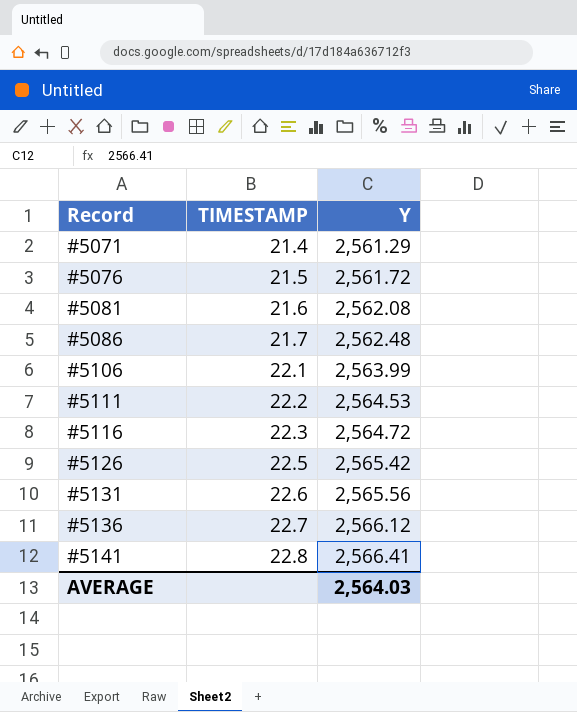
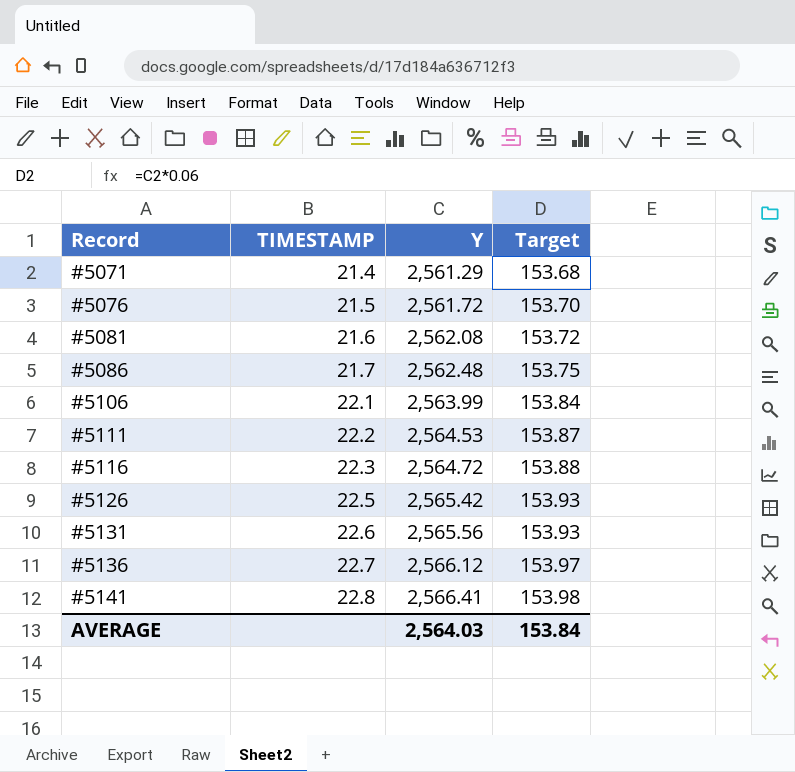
column Target | formula: none -> [Y] * 0.06

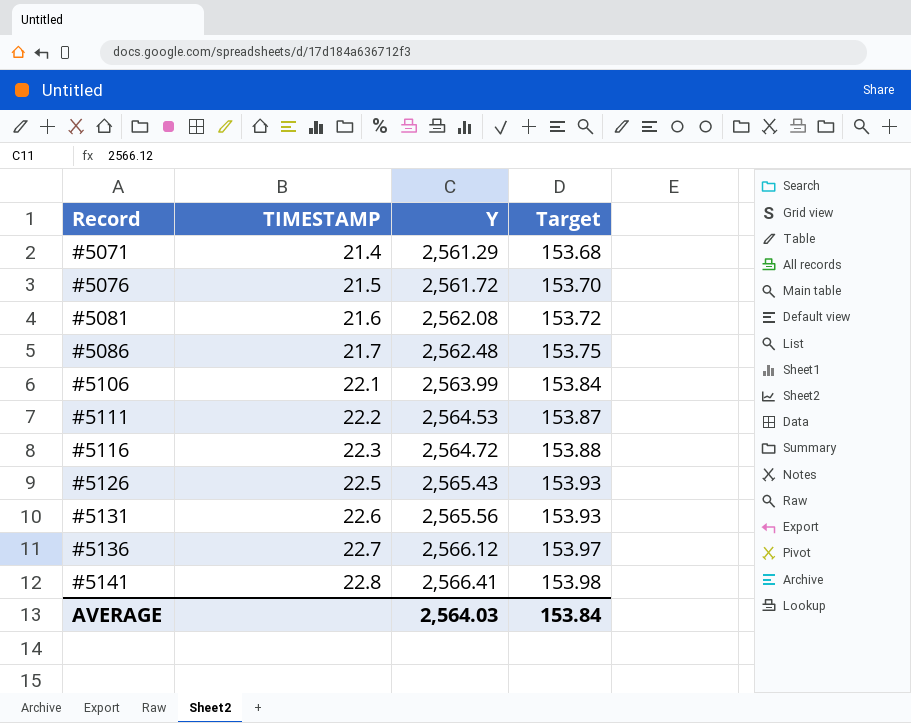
#5126 | Y: 2,565.42 -> 2,565.43

